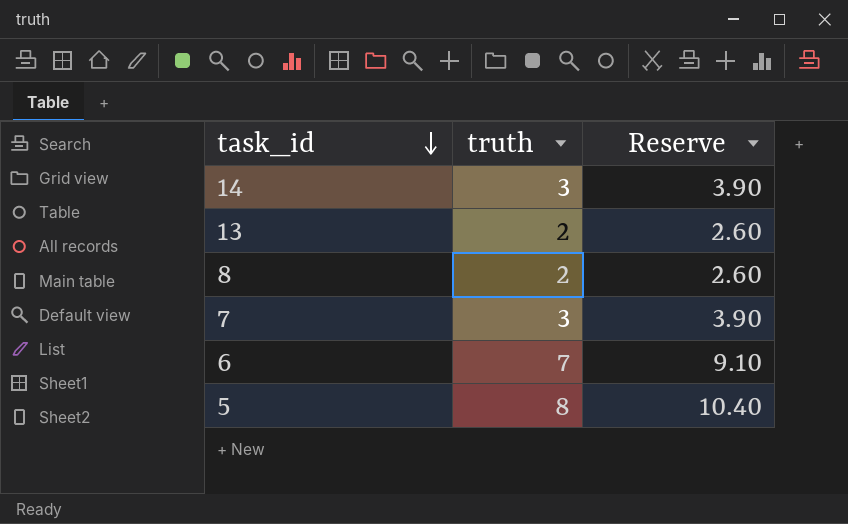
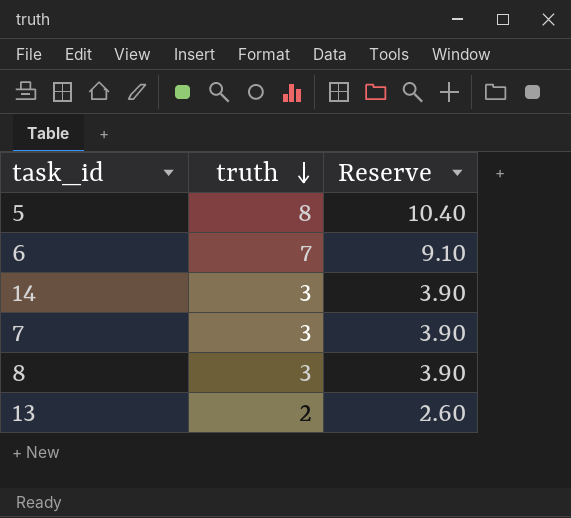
row order: task_id descending -> truth descending
8 | truth: 2 -> 3
8 | Reserve: 2.60 -> 3.90

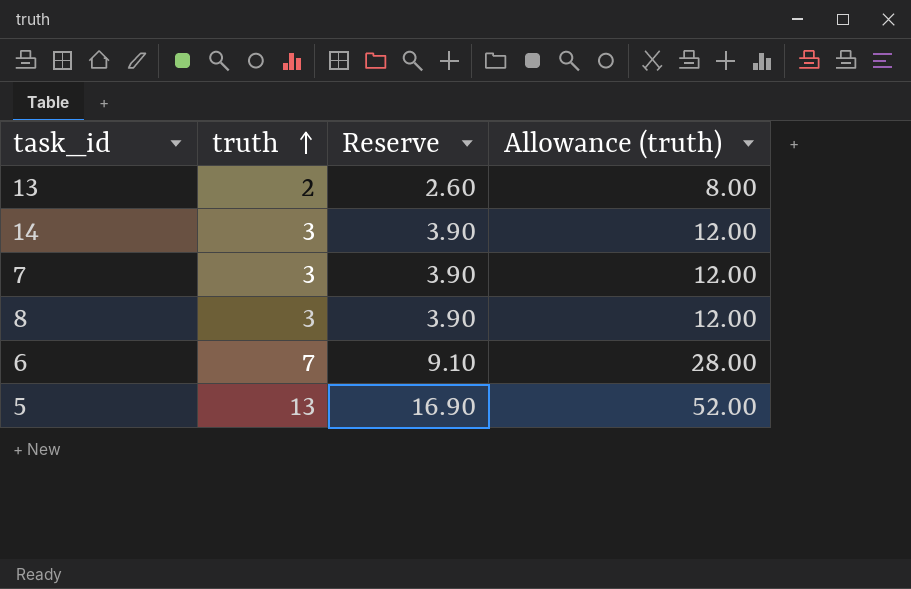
row order: truth descending -> truth ascending
column Allowance (truth) | formula: none -> [truth] * 4
5 | truth: 8 -> 13
5 | Reserve: 10.40 -> 16.90

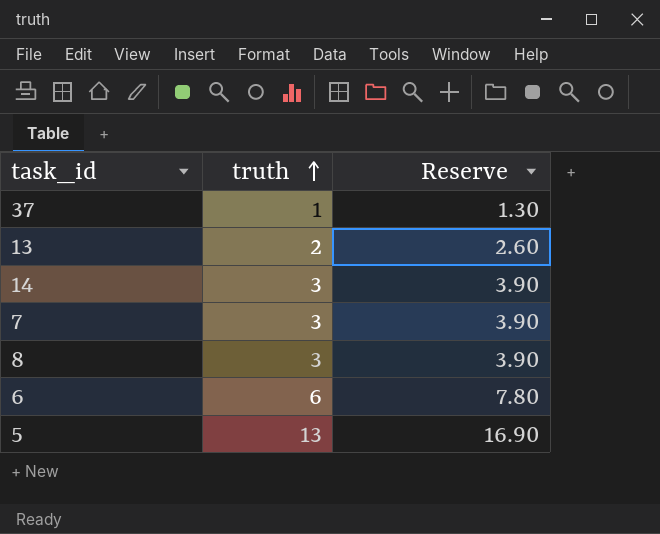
column Allowance (truth) | formula: [truth] * 4 -> none
row 37: none -> 1 | 1.30
6 | truth: 7 -> 6
6 | Reserve: 9.10 -> 7.80

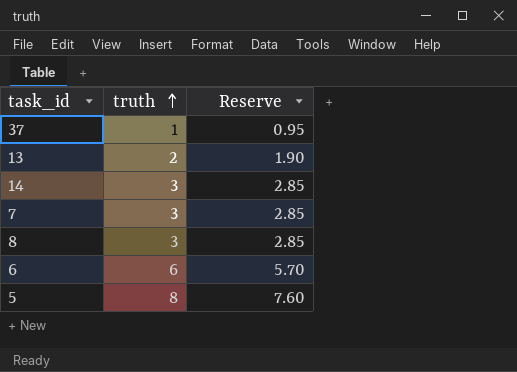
column Reserve | formula: [truth] * 1.3 -> [truth] * 0.95
5 | truth: 13 -> 8

